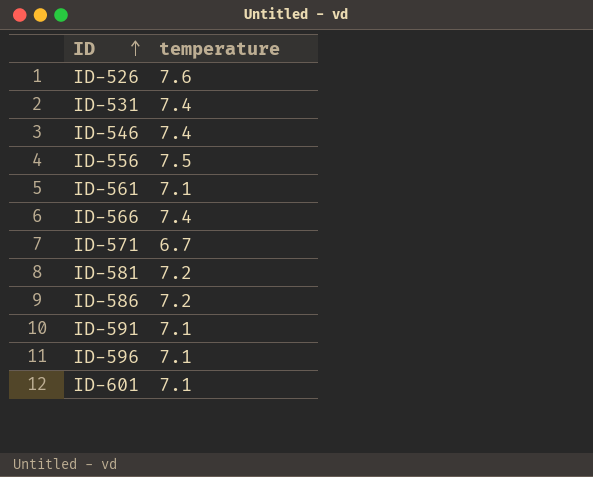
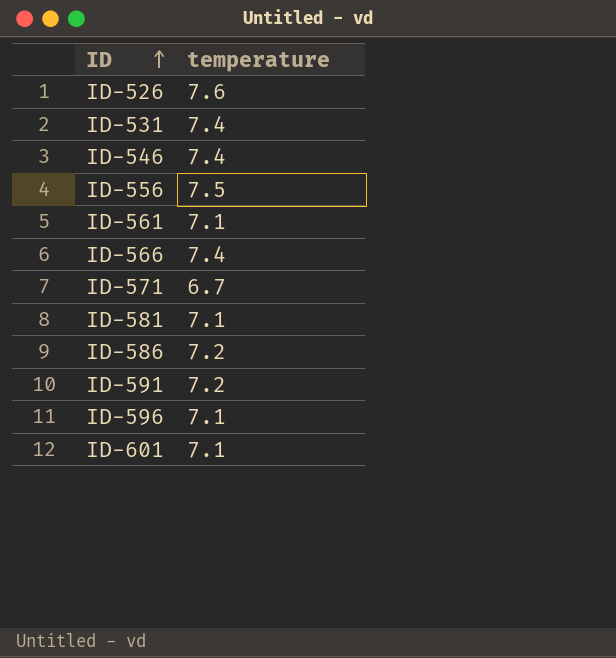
ID-581 | temperature: 7.2 -> 7.1
ID-591 | temperature: 7.1 -> 7.2

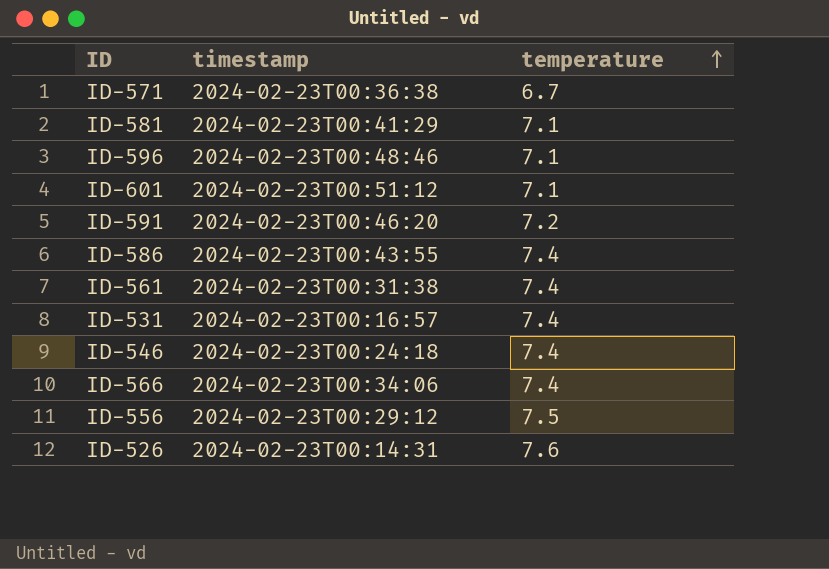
row order: ID ascending -> temperature ascending
column timestamp | position: none -> 2
ID-586 | temperature: 7.2 -> 7.4
ID-561 | temperature: 7.1 -> 7.4

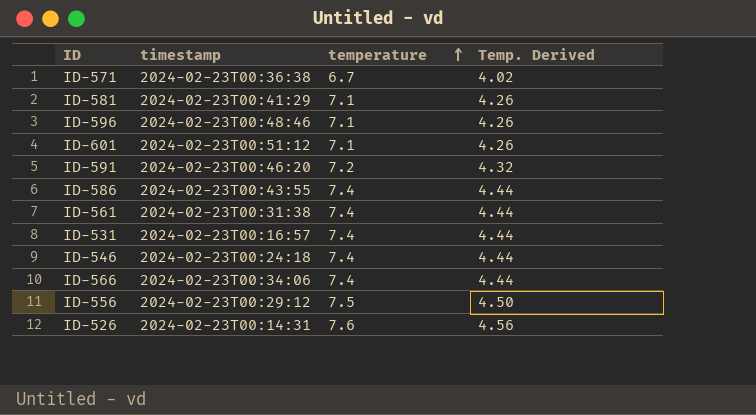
column Temp. Derived | formula: none -> [temperature] * 0.6

